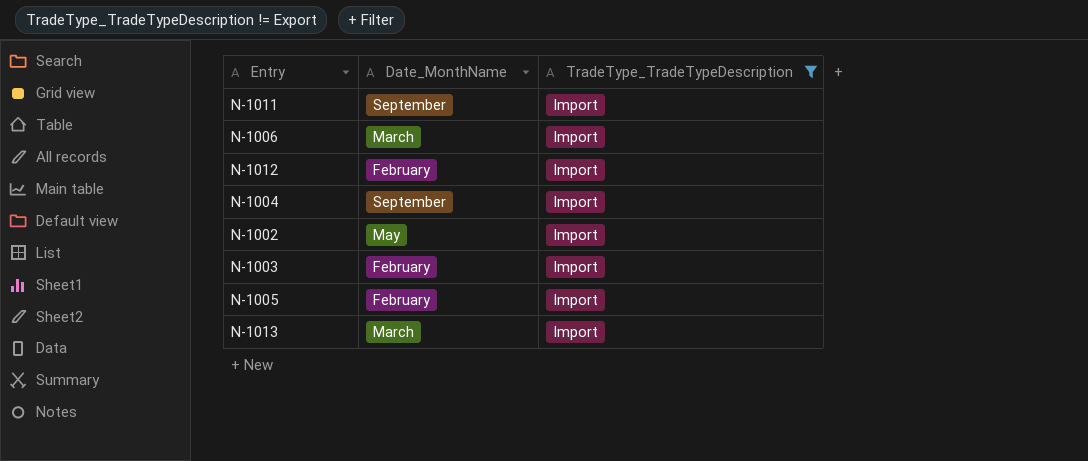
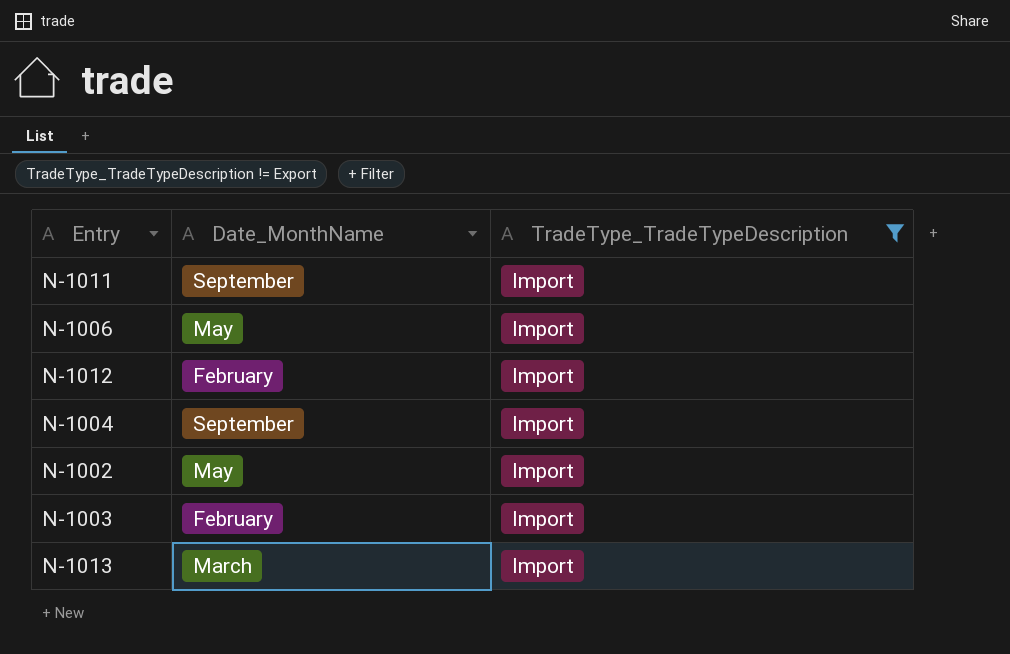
row N-1005: February | Import -> none
N-1006 | Date_MonthName: March -> May

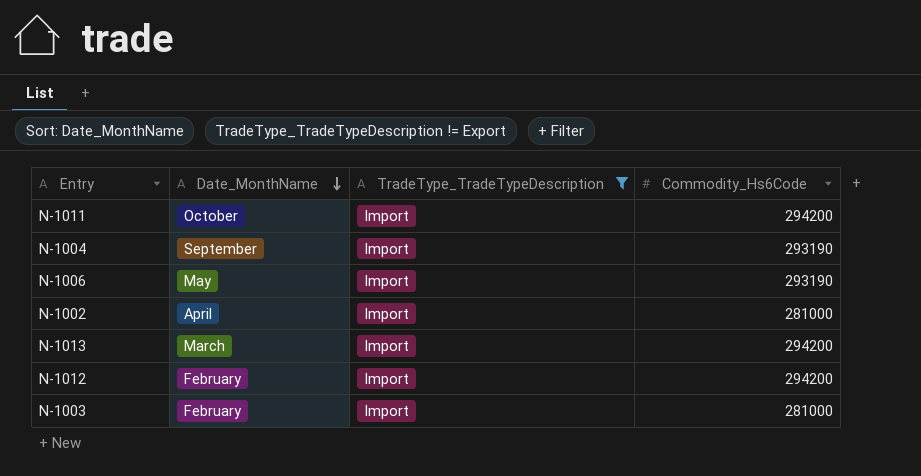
row order: none -> Date_MonthName descending
column Commodity_Hs6Code | position: none -> 4
N-1011 | Date_MonthName: September -> October
N-1002 | Date_MonthName: May -> April

